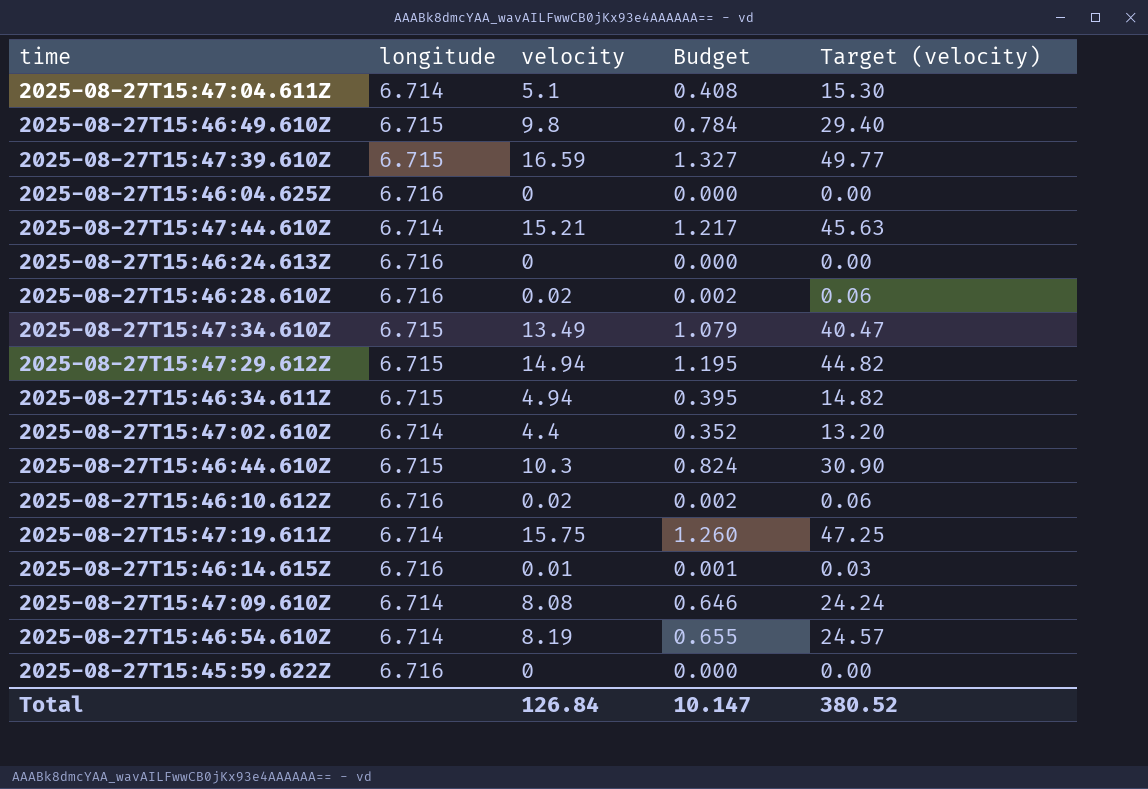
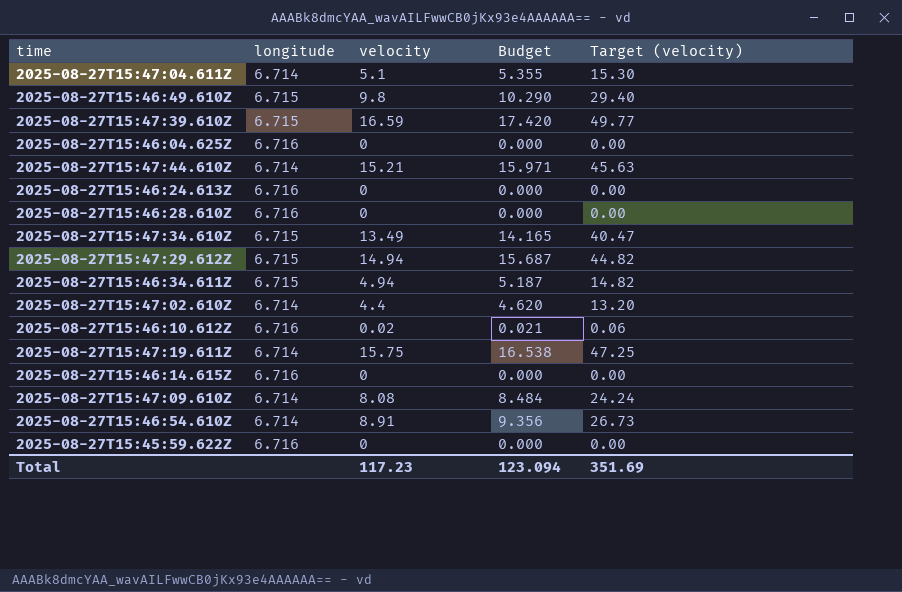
column Budget | formula: [velocity] * 0.08 -> [velocity] * 1.05
row 2025-08-27T15:46:44.610Z: 6.715 | 10.3 | 0.824 | 30.90 -> none
2025-08-27T15:46:28.610Z | velocity: 0.02 -> 0
2025-08-27T15:46:28.610Z | Target (velocity): 0.06 -> 0.00
2025-08-27T15:46:14.615Z | velocity: 0.01 -> 0
2025-08-27T15:46:14.615Z | Target (velocity): 0.03 -> 0.00
2025-08-27T15:46:54.610Z | velocity: 8.19 -> 8.91
2025-08-27T15:46:54.610Z | Target (velocity): 24.57 -> 26.73
Total | velocity: 126.84 -> 117.23
Total | Budget: 10.147 -> 123.094
Total | Target (velocity): 380.52 -> 351.69

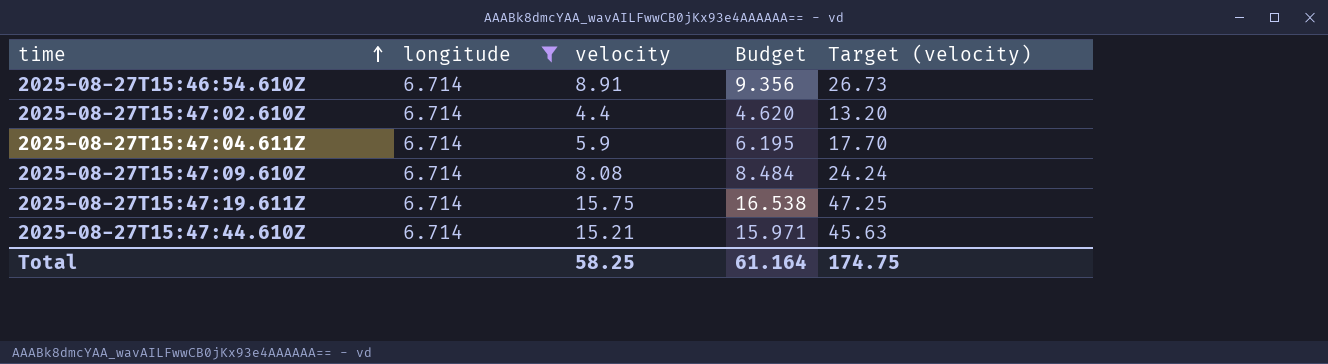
filter: none -> longitude = 6.714
row order: none -> time ascending
2025-08-27T15:47:04.611Z | velocity: 5.1 -> 5.9
2025-08-27T15:47:04.611Z | Budget: 5.355 -> 6.195
2025-08-27T15:47:04.611Z | Target (velocity): 15.30 -> 17.70
Total | velocity: 117.23 -> 58.25
Total | Budget: 123.094 -> 61.164
Total | Target (velocity): 351.69 -> 174.75

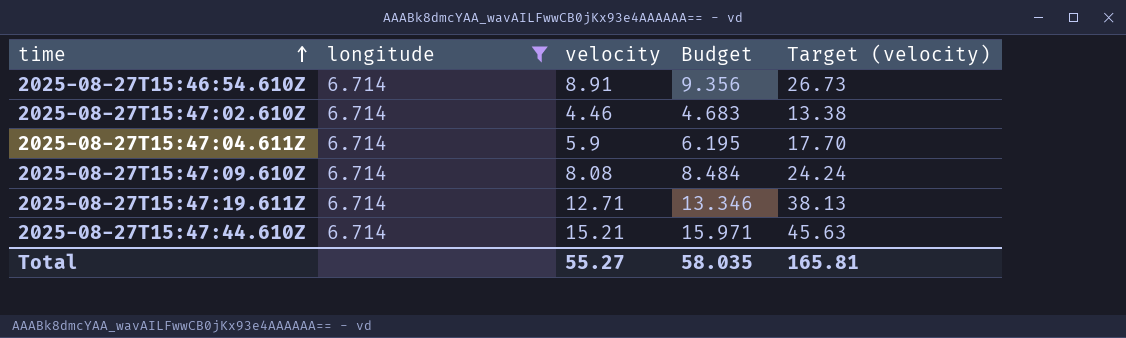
2025-08-27T15:47:02.610Z | velocity: 4.4 -> 4.46
2025-08-27T15:47:02.610Z | Budget: 4.620 -> 4.683
2025-08-27T15:47:02.610Z | Target (velocity): 13.20 -> 13.38
2025-08-27T15:47:19.611Z | velocity: 15.75 -> 12.71
2025-08-27T15:47:19.611Z | Budget: 16.538 -> 13.346
2025-08-27T15:47:19.611Z | Target (velocity): 47.25 -> 38.13
Total | velocity: 58.25 -> 55.27
Total | Budget: 61.164 -> 58.035
Total | Target (velocity): 174.75 -> 165.81

